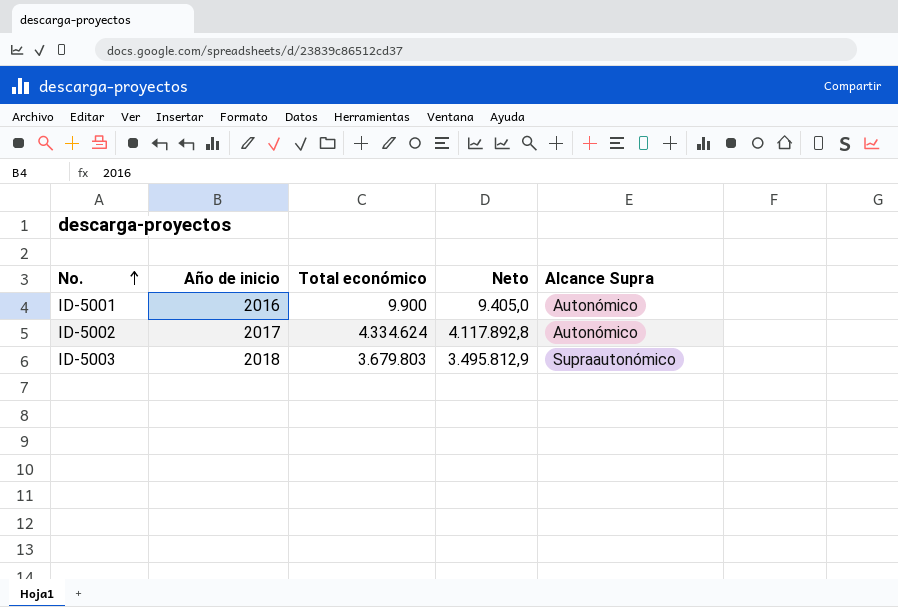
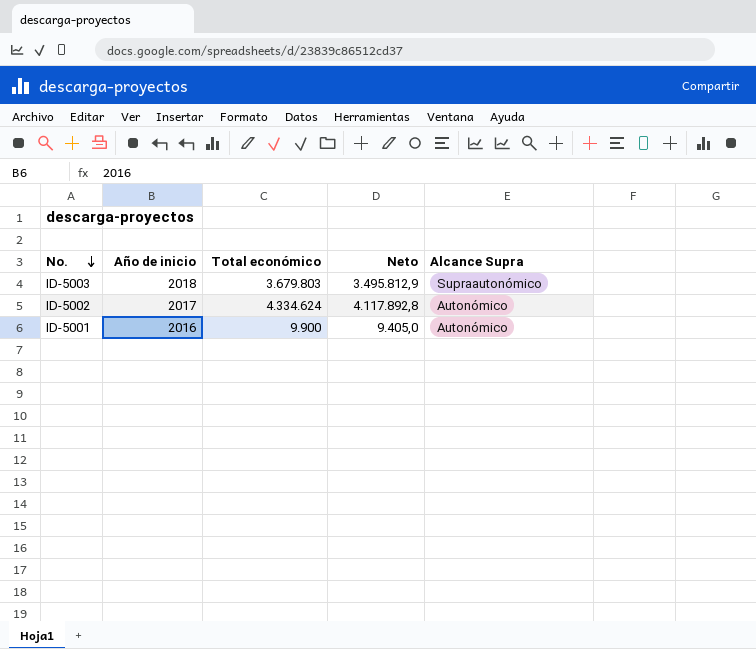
row order: No. ascending -> No. descending

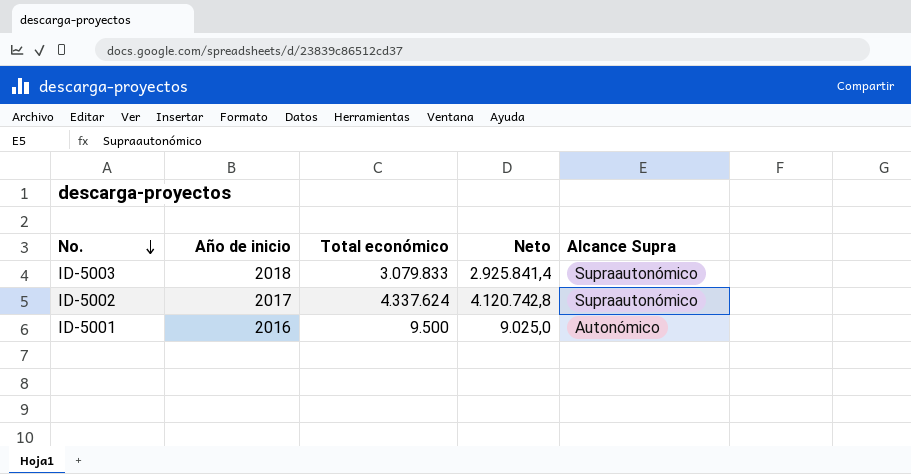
ID-5003 | Total económico: 3.679.803 -> 3.079.833
ID-5003 | Neto: 3.495.812,9 -> 2.925.841,4
ID-5002 | Total económico: 4.334.624 -> 4.337.624
ID-5002 | Neto: 4.117.892,8 -> 4.120.742,8
ID-5002 | Alcance Supra: Autonómico -> Supraautonómico
ID-5001 | Total económico: 9.900 -> 9.500
ID-5001 | Neto: 9.405,0 -> 9.025,0

